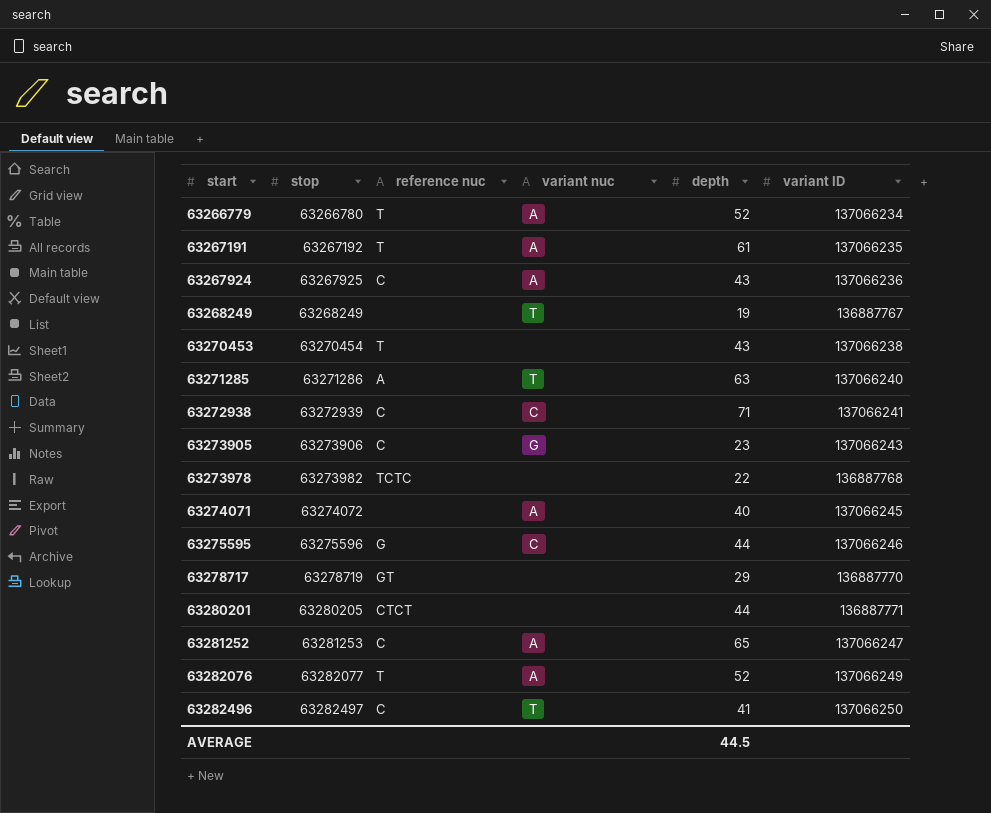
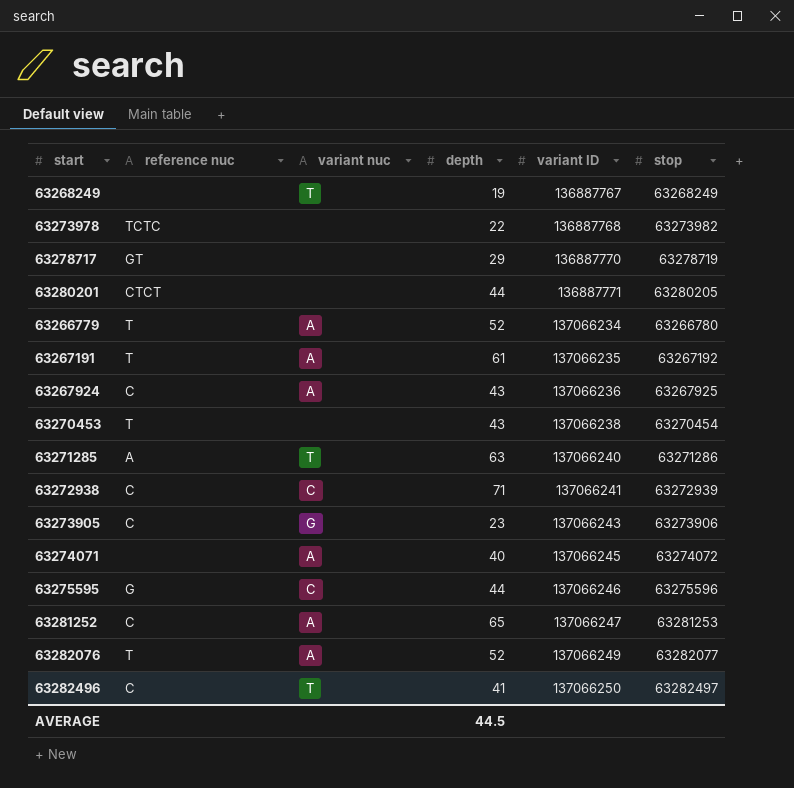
row order: start ascending -> variant ID ascending
column stop | position: 2 -> 6

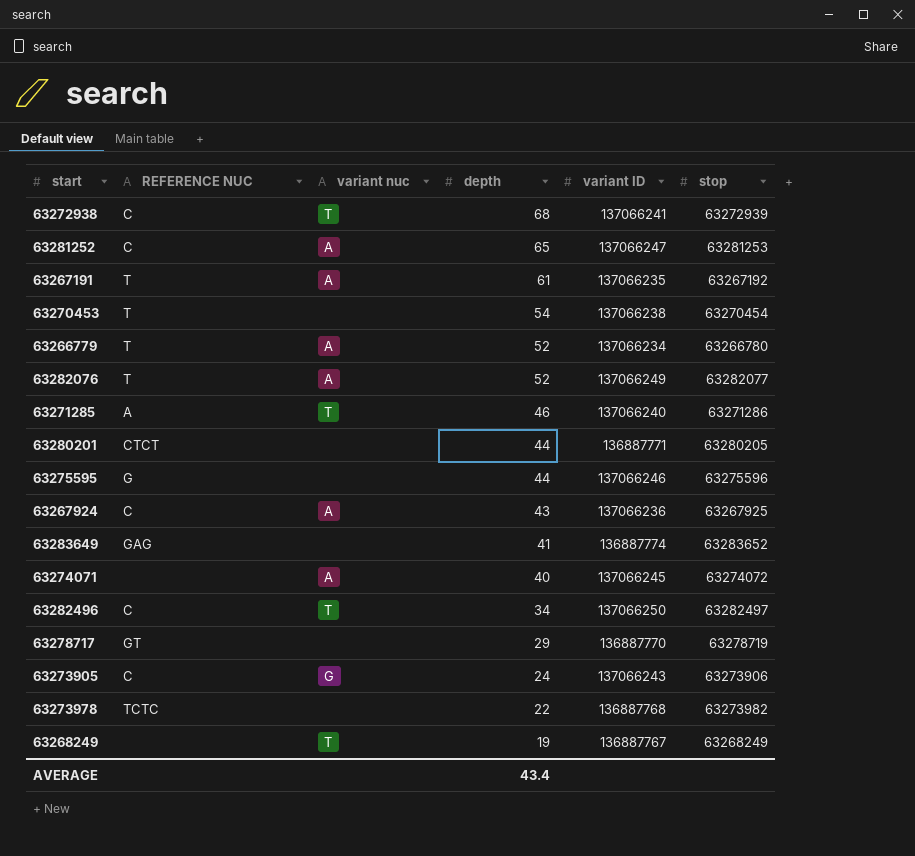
row order: variant ID ascending -> depth descending
column name: reference nuc -> REFERENCE NUC
63272938 | variant nuc: C -> T
63272938 | depth: 71 -> 68
63270453 | depth: 43 -> 54
63271285 | depth: 63 -> 46
63275595 | variant nuc: C -> none
row 63283649: none -> GAG | none | 41 | 136887774 | 63283652
63282496 | depth: 41 -> 34
63273905 | depth: 23 -> 24
AVERAGE | depth: 44.5 -> 43.4

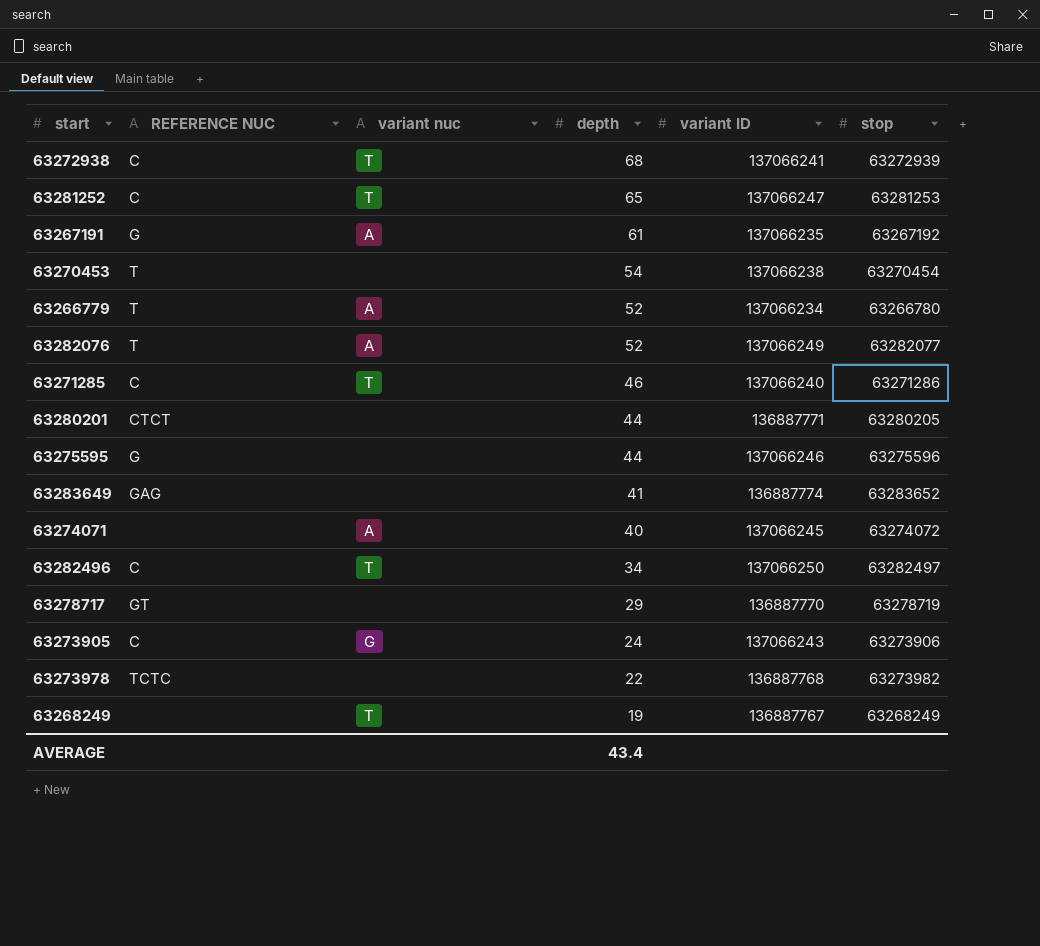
row 63267924: C | A | 43 | 137066236 | 63267925 -> none
63281252 | variant nuc: A -> T
63267191 | REFERENCE NUC: T -> G
63271285 | REFERENCE NUC: A -> C

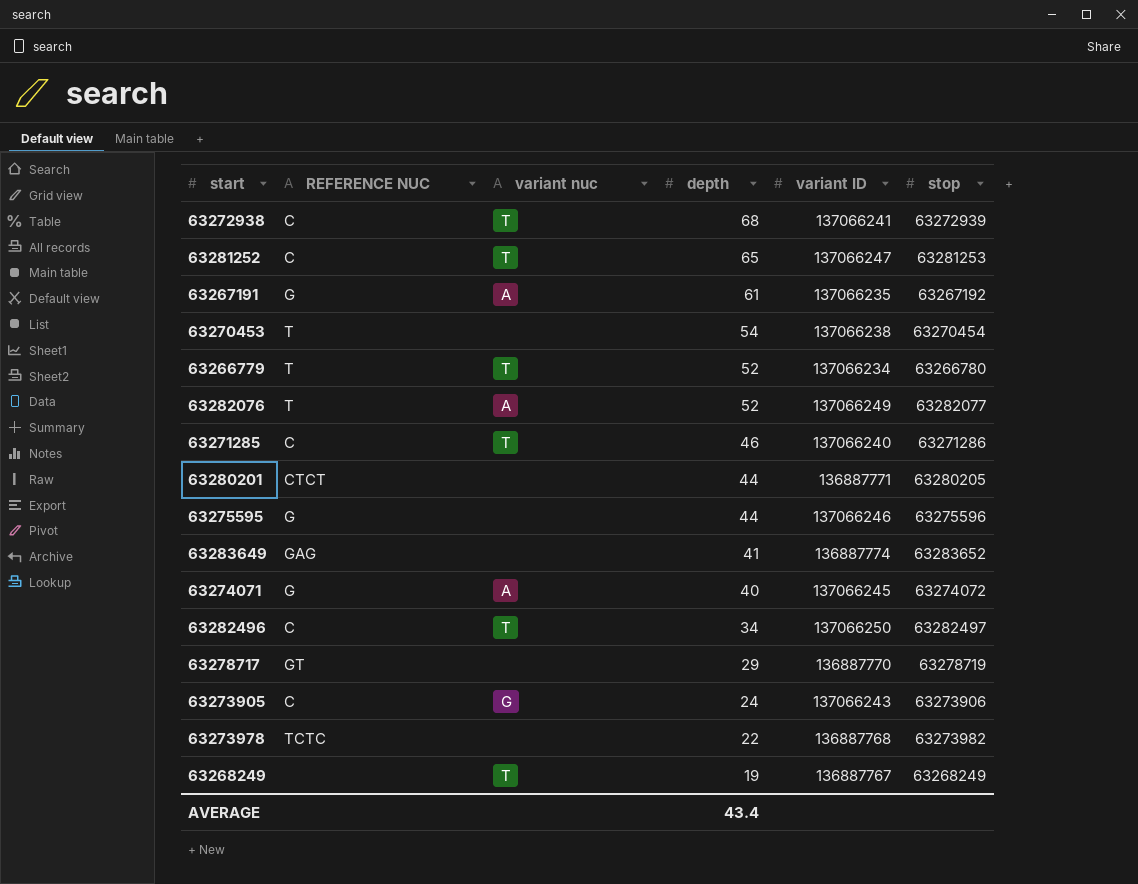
63266779 | variant nuc: A -> T
63274071 | REFERENCE NUC: none -> G

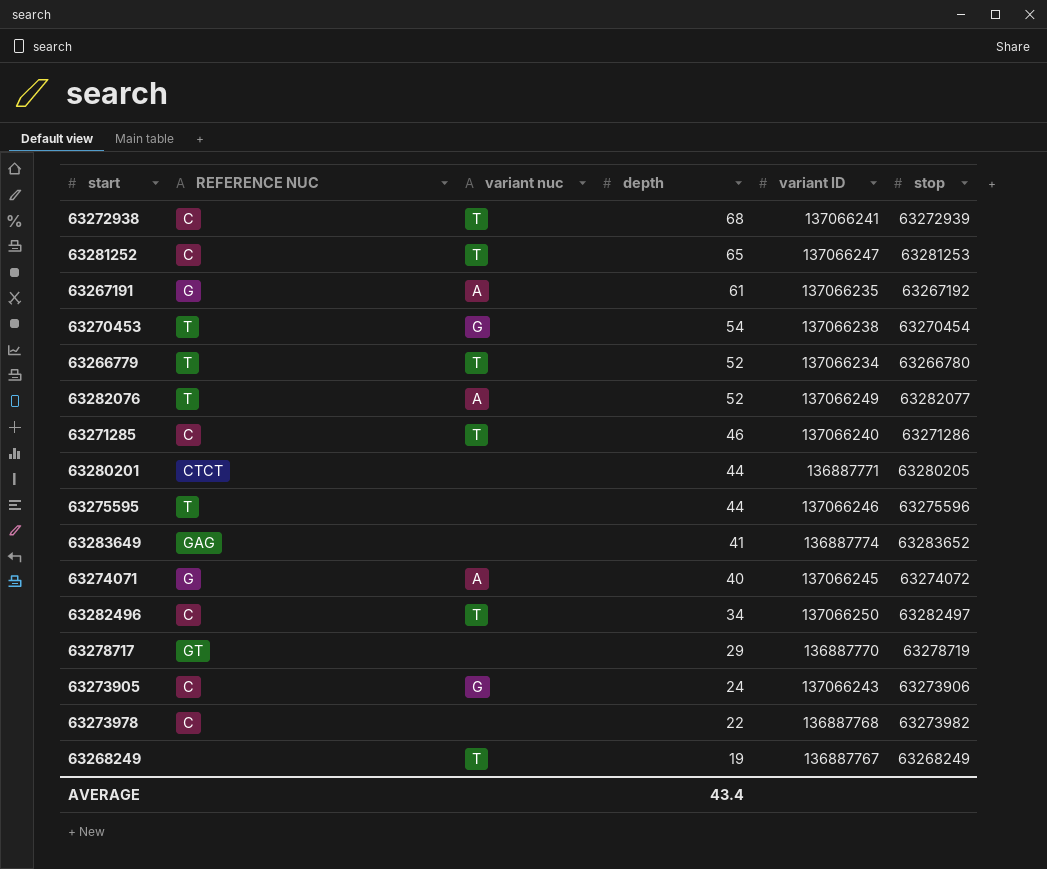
63270453 | variant nuc: none -> G
63275595 | REFERENCE NUC: G -> T
63273978 | REFERENCE NUC: TCTC -> C

